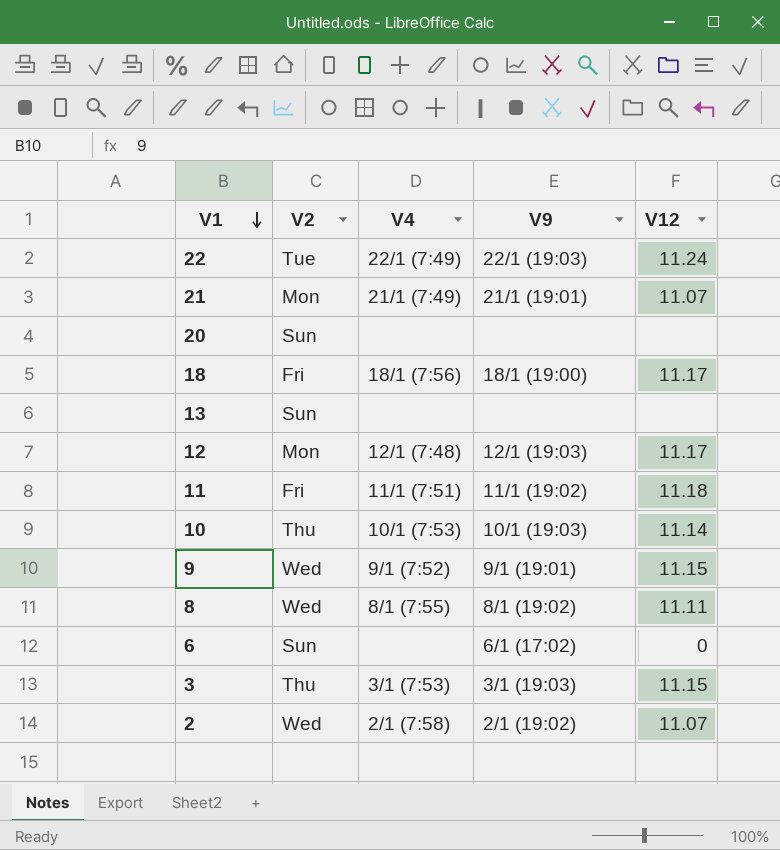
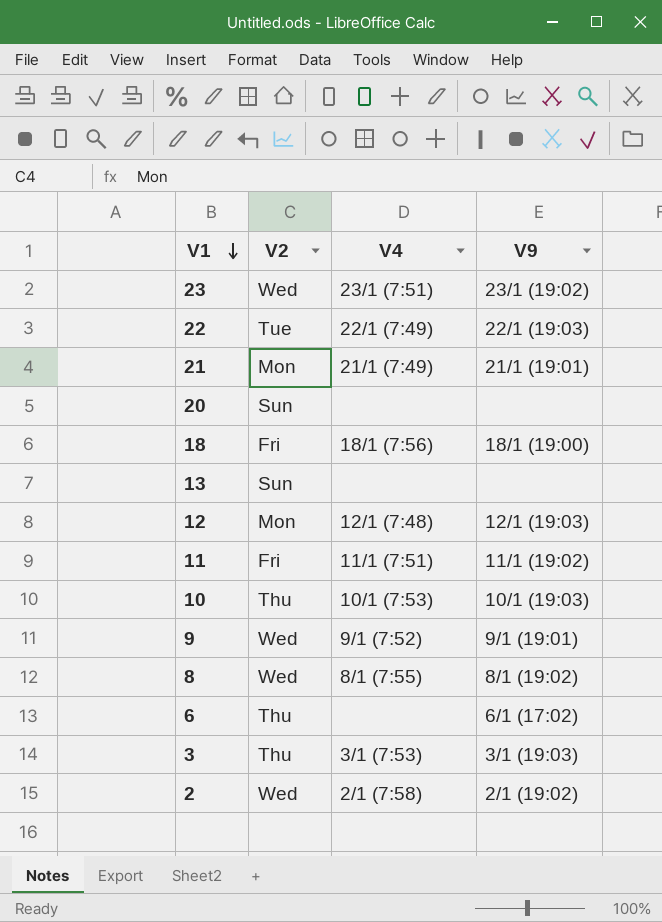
column V12 | position: 5 -> none
row 23: none -> Wed | 23/1 (7:51) | 23/1 (19:02)
6 | V2: Sun -> Thu

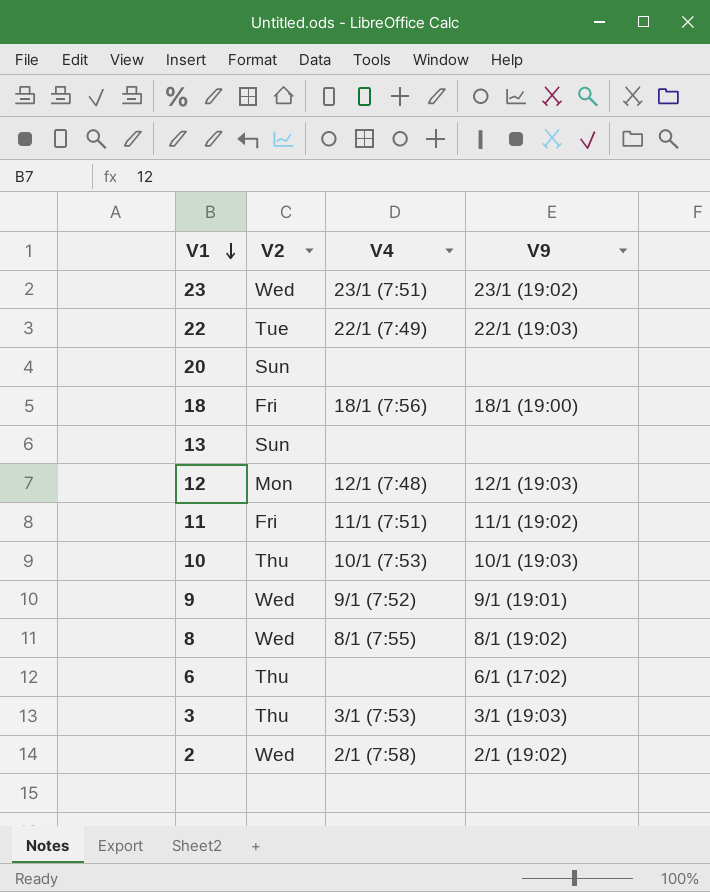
row 21: Mon | 21/1 (7:49) | 21/1 (19:01) -> none

